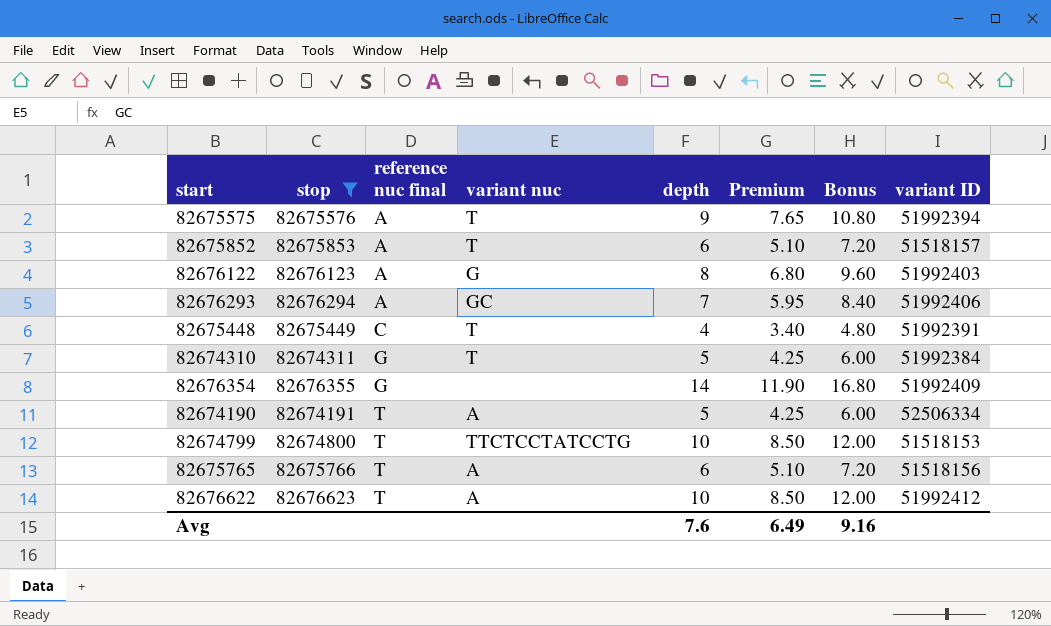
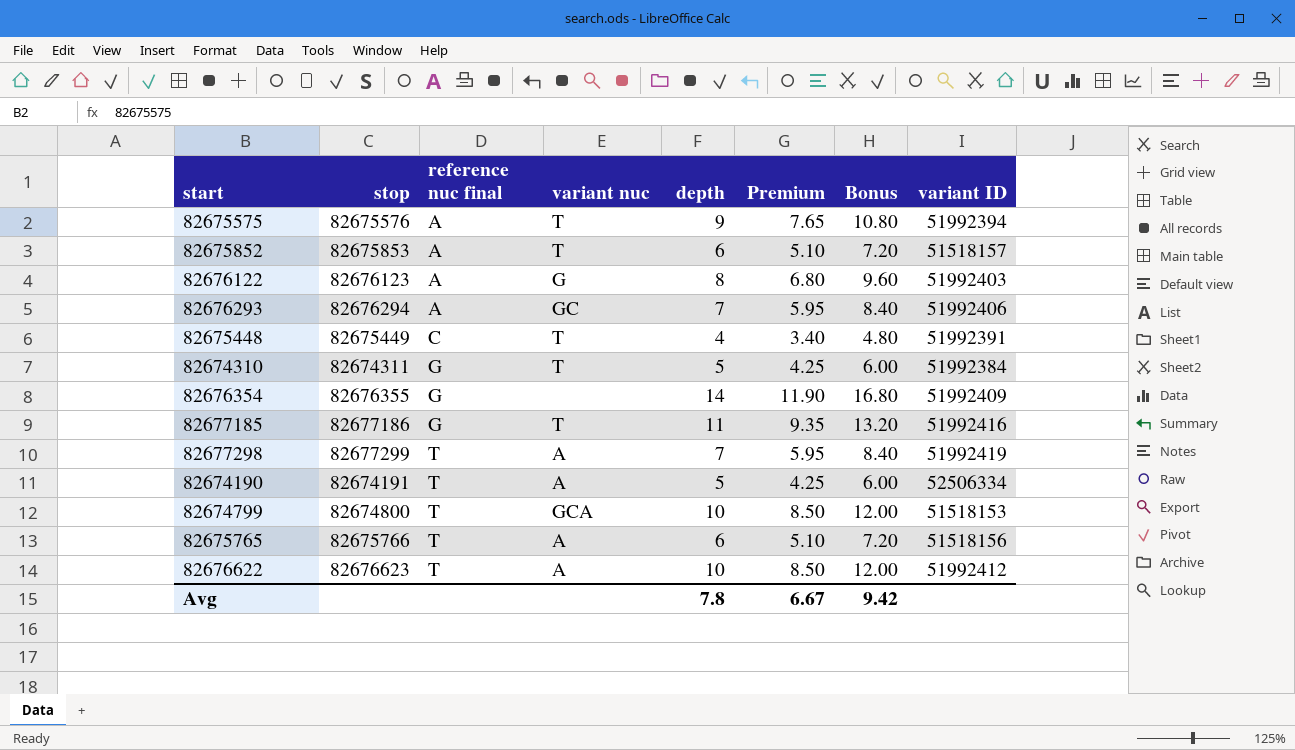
filter: stop <= 82676623 -> none
82674799 | variant nuc: TTCTCCTATCCTG -> GCA
Avg | depth: 7.6 -> 7.8
Avg | Premium: 6.49 -> 6.67
Avg | Bonus: 9.16 -> 9.42

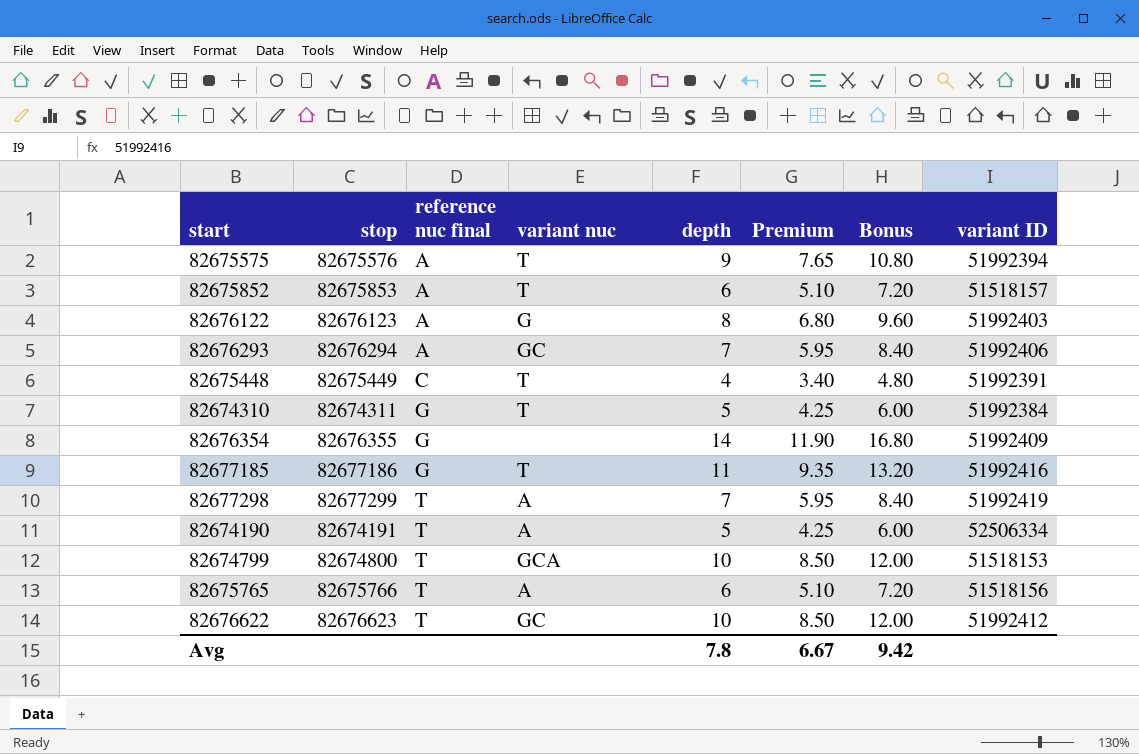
82676622 | variant nuc: A -> GC

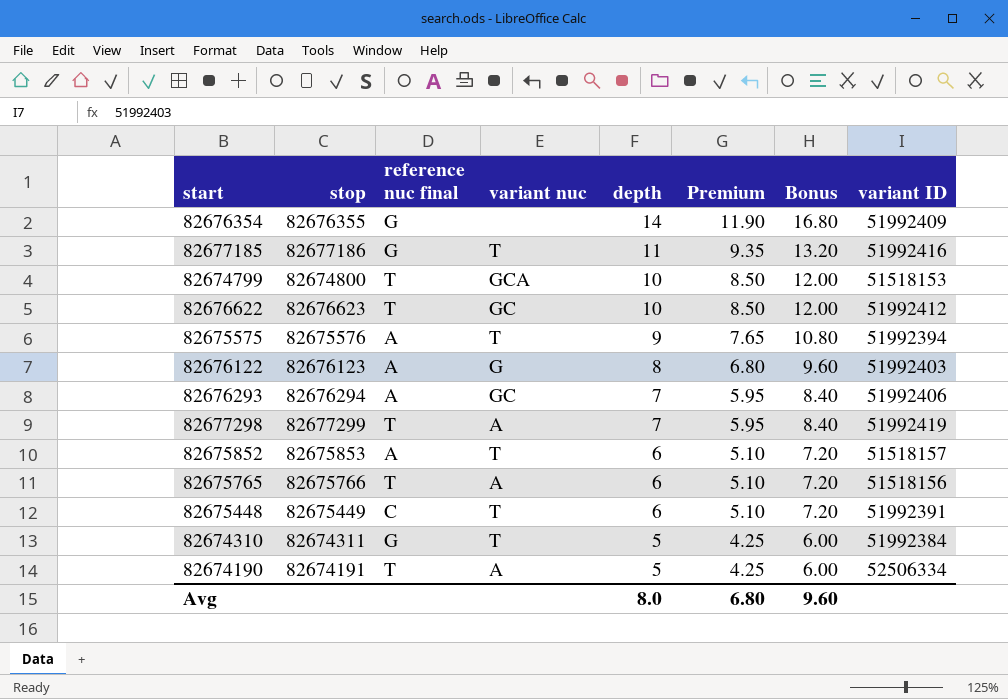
row order: reference nuc final ascending -> depth descending
82675448 | depth: 4 -> 6
82675448 | Premium: 3.40 -> 5.10
82675448 | Bonus: 4.80 -> 7.20
Avg | depth: 7.8 -> 8.0
Avg | Premium: 6.67 -> 6.80
Avg | Bonus: 9.42 -> 9.60

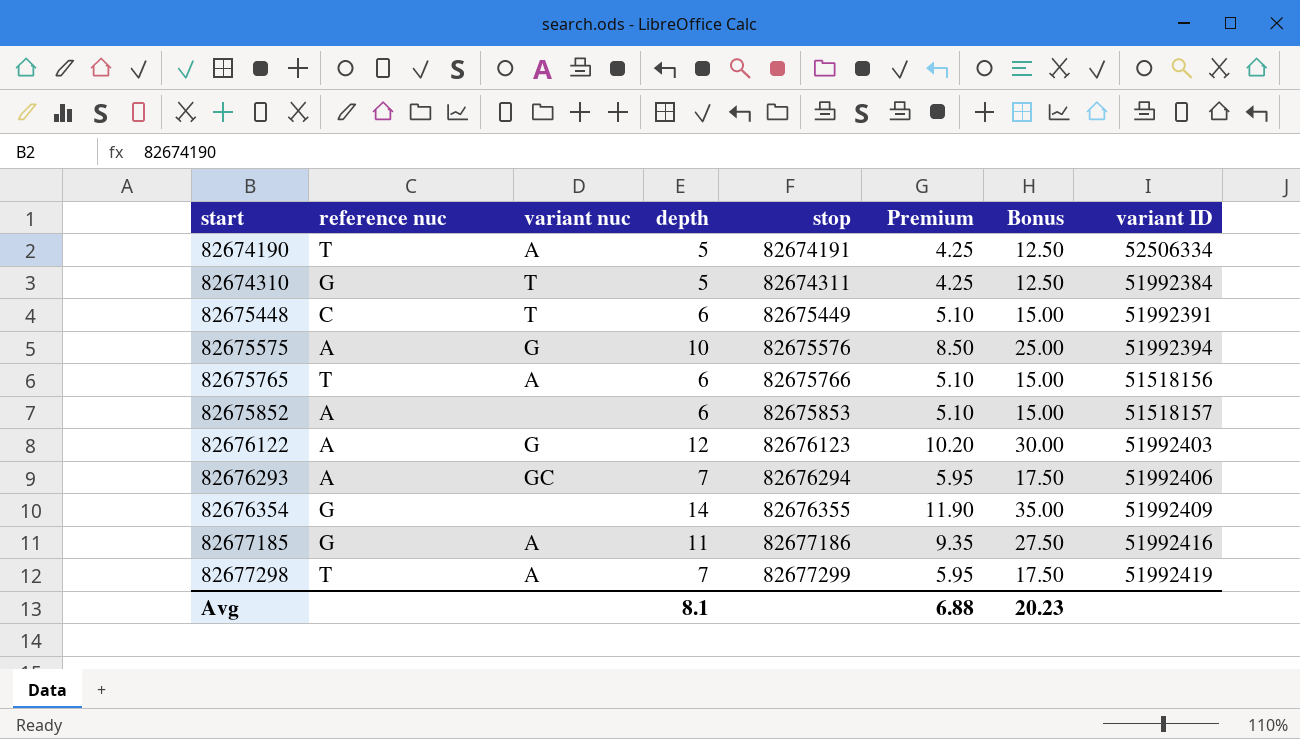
row order: depth descending -> start ascending
column name: reference nuc final -> reference nuc
column stop | position: 2 -> 5
column Bonus | formula: [depth] * 1.2 -> [depth] * 2.5
row 82674799: 82674800 | T | GCA | 10 | 8.50 | 12.00 | 51518153 -> none
row 82676622: 82676623 | T | GC | 10 | 8.50 | 12.00 | 51992412 -> none
82675575 | variant nuc: T -> G
82675575 | depth: 9 -> 10
82675575 | Premium: 7.65 -> 8.50
82675852 | variant nuc: T -> none
82676122 | depth: 8 -> 12
82676122 | Premium: 6.80 -> 10.20
82677185 | variant nuc: T -> A
Avg | depth: 8.0 -> 8.1
Avg | Premium: 6.80 -> 6.88
Avg | Bonus: 9.60 -> 20.23

